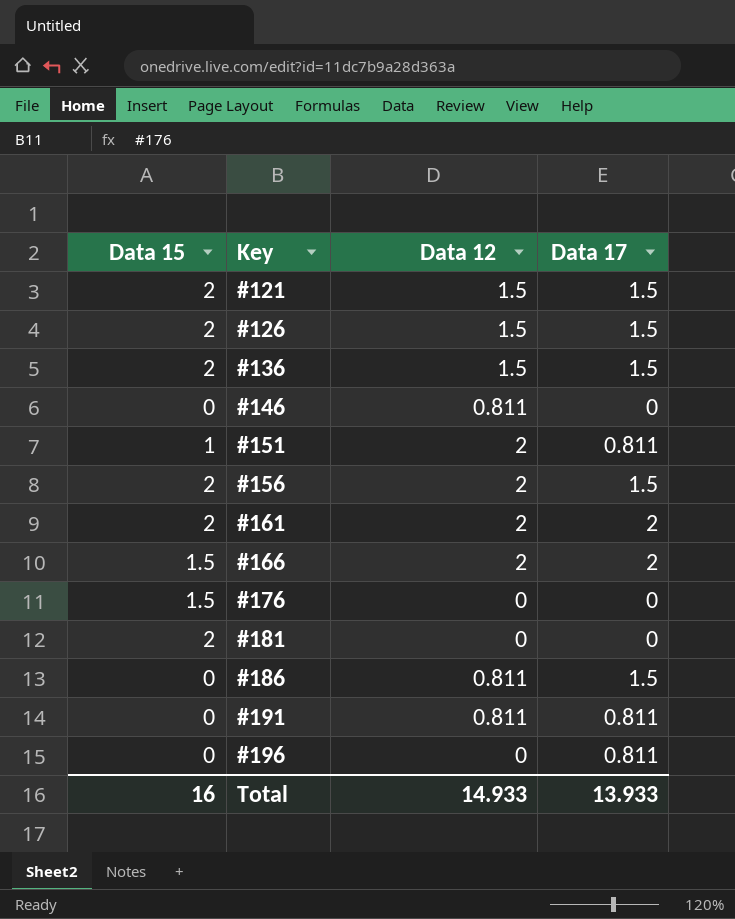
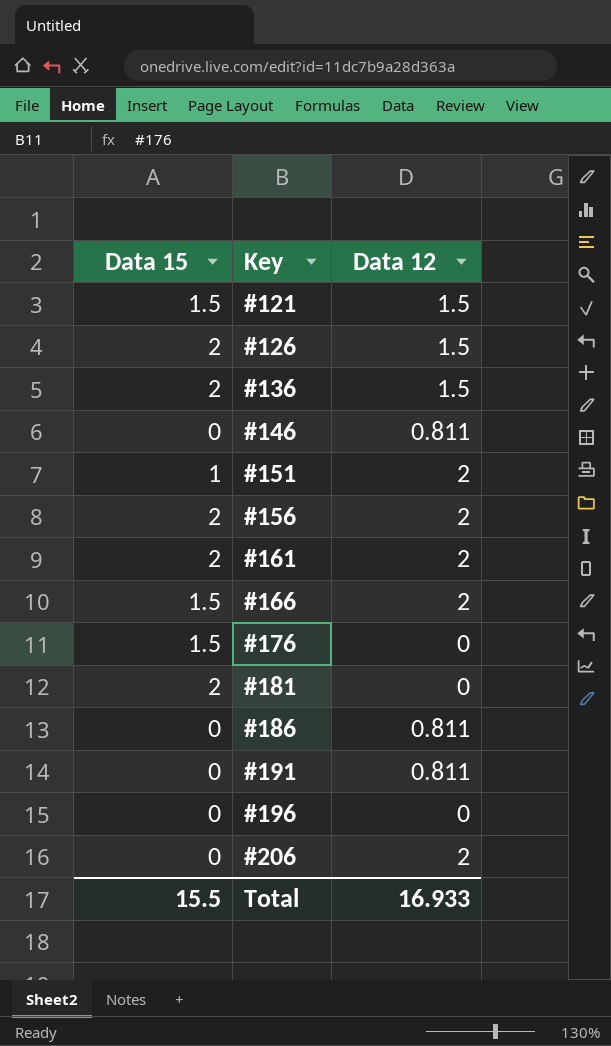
column Data 17 | position: 4 -> none
#121 | Data 15: 2 -> 1.5
row #206: none -> 0 | 2
Total | Data 15: 16 -> 15.5
Total | Data 12: 14.933 -> 16.933

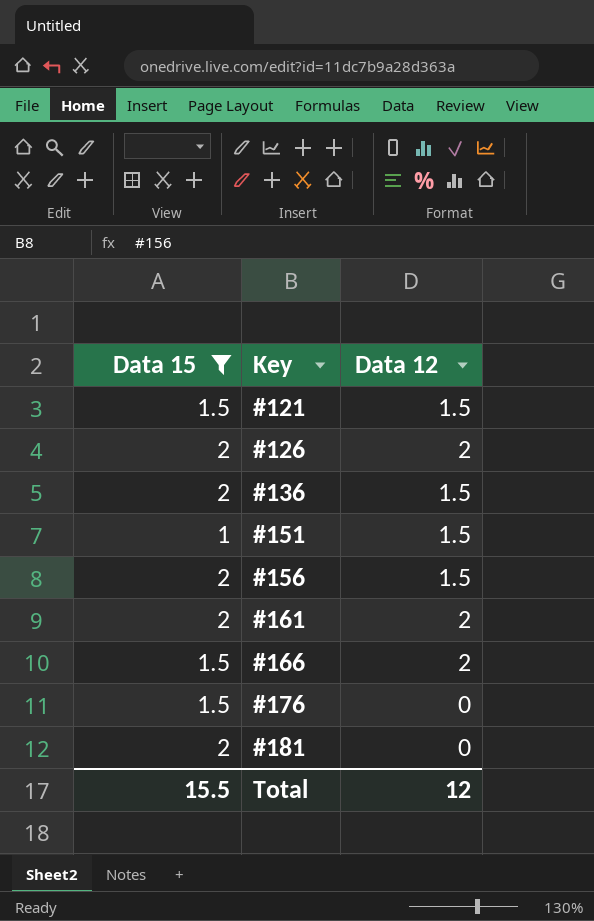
filter: none -> Data 15 != 0
#126 | Data 12: 1.5 -> 2
#151 | Data 12: 2 -> 1.5
#156 | Data 12: 2 -> 1.5
Total | Data 12: 16.933 -> 12

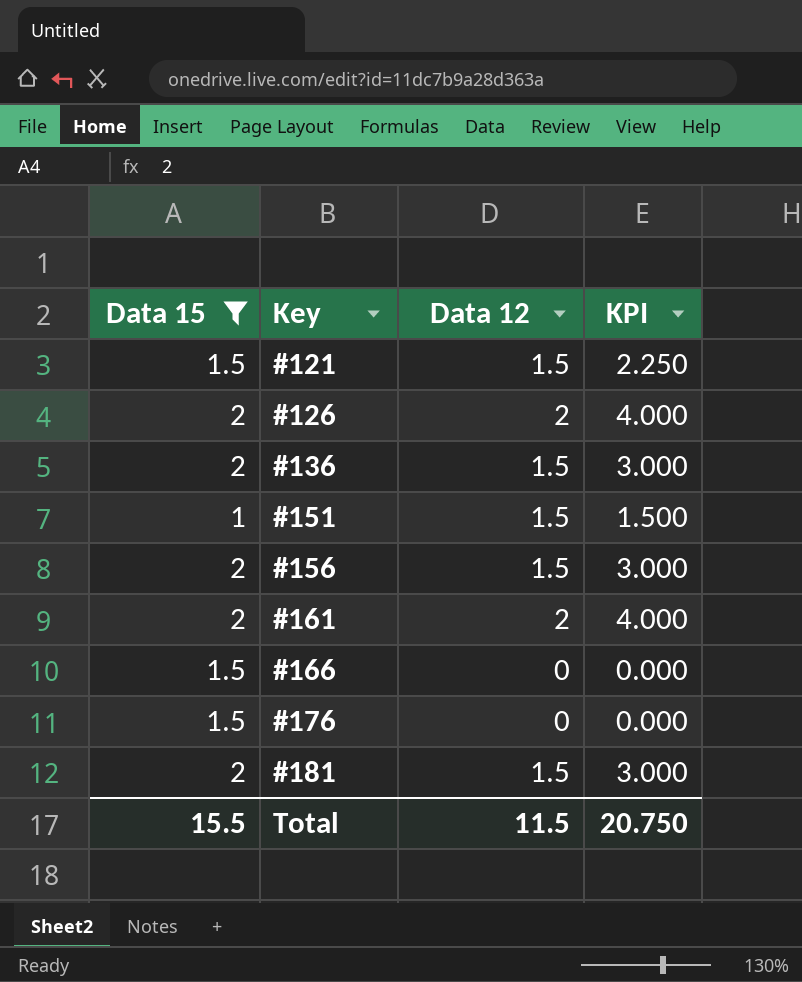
column KPI | formula: none -> [Data 15] * [Data 12]
#166 | Data 12: 2 -> 0
#181 | Data 12: 0 -> 1.5
Total | Data 12: 12 -> 11.5

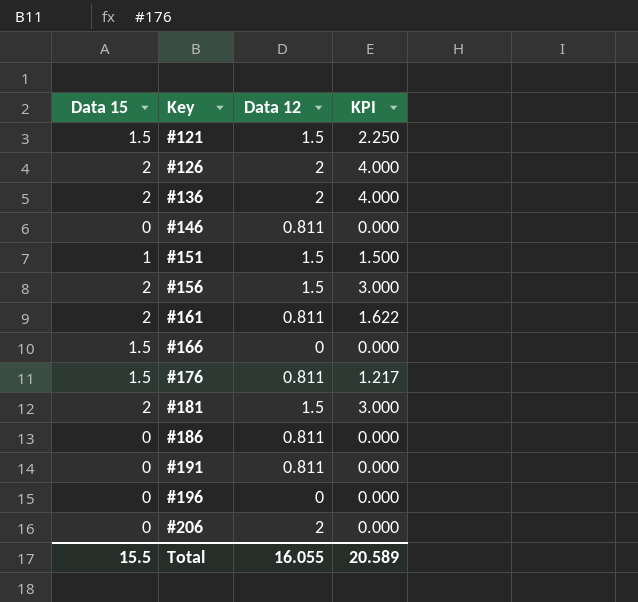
filter: Data 15 != 0 -> none
#136 | Data 12: 1.5 -> 2
#136 | KPI: 3.000 -> 4.000
#161 | Data 12: 2 -> 0.811
#161 | KPI: 4.000 -> 1.622
#176 | Data 12: 0 -> 0.811
#176 | KPI: 0.000 -> 1.217
Total | Data 12: 11.5 -> 16.055
Total | KPI: 20.750 -> 20.589

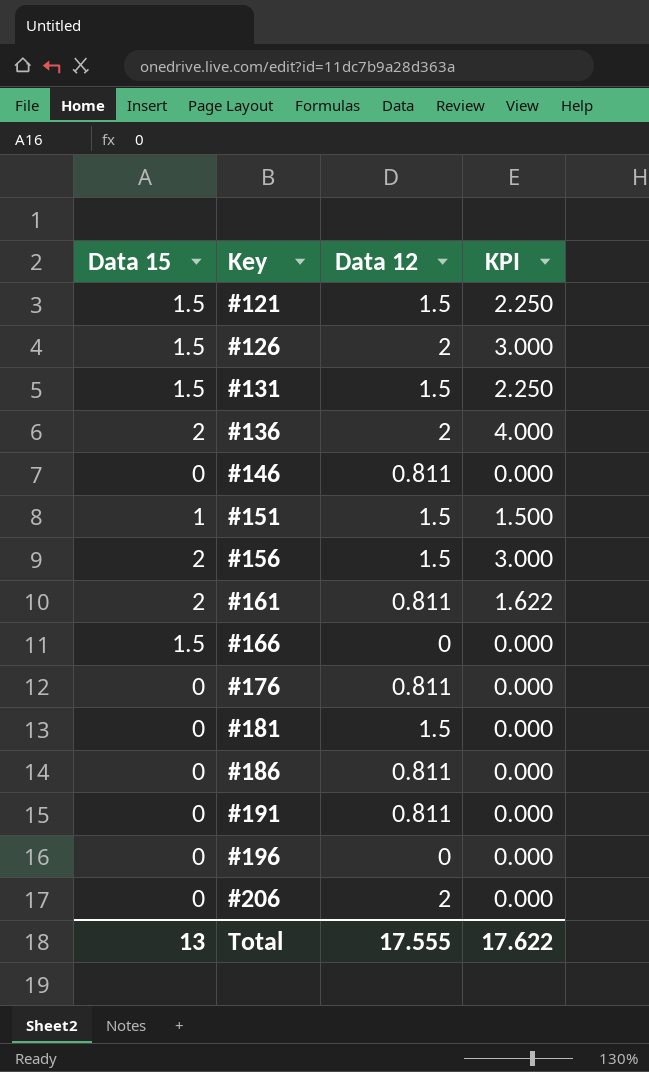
#126 | Data 15: 2 -> 1.5
#126 | KPI: 4.000 -> 3.000
row #131: none -> 1.5 | 1.5 | 2.250
#176 | Data 15: 1.5 -> 0
#176 | KPI: 1.217 -> 0.000
#181 | Data 15: 2 -> 0
#181 | KPI: 3.000 -> 0.000
Total | Data 15: 15.5 -> 13
Total | Data 12: 16.055 -> 17.555
Total | KPI: 20.589 -> 17.622

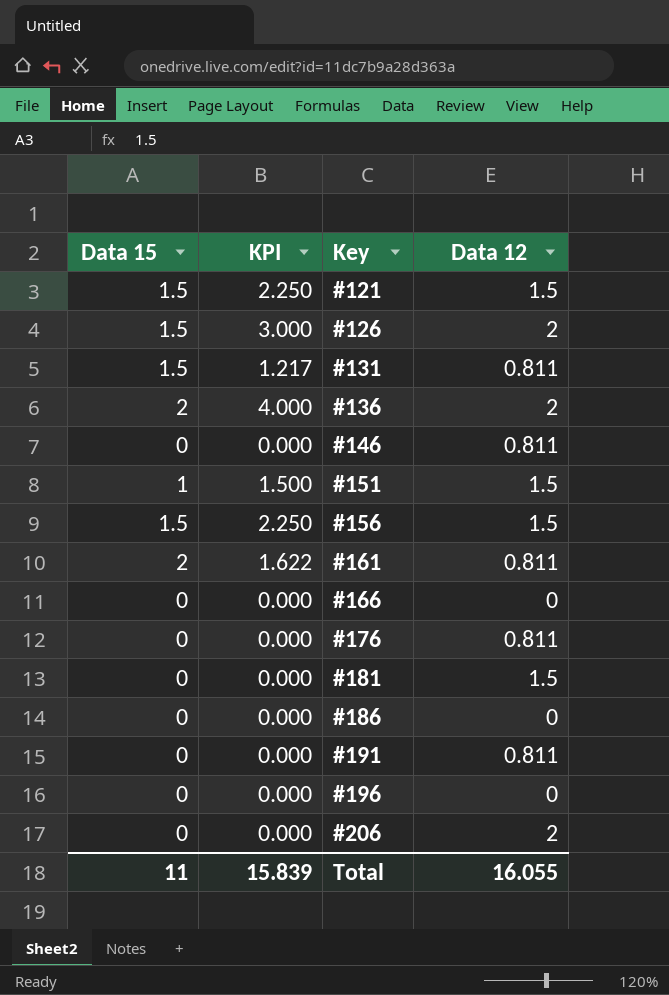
column KPI | position: 4 -> 2
#131 | KPI: 2.250 -> 1.217
#131 | Data 12: 1.5 -> 0.811
#156 | Data 15: 2 -> 1.5
#156 | KPI: 3.000 -> 2.250
#166 | Data 15: 1.5 -> 0
#186 | Data 12: 0.811 -> 0
Total | Data 15: 13 -> 11
Total | KPI: 17.622 -> 15.839
Total | Data 12: 17.555 -> 16.055

